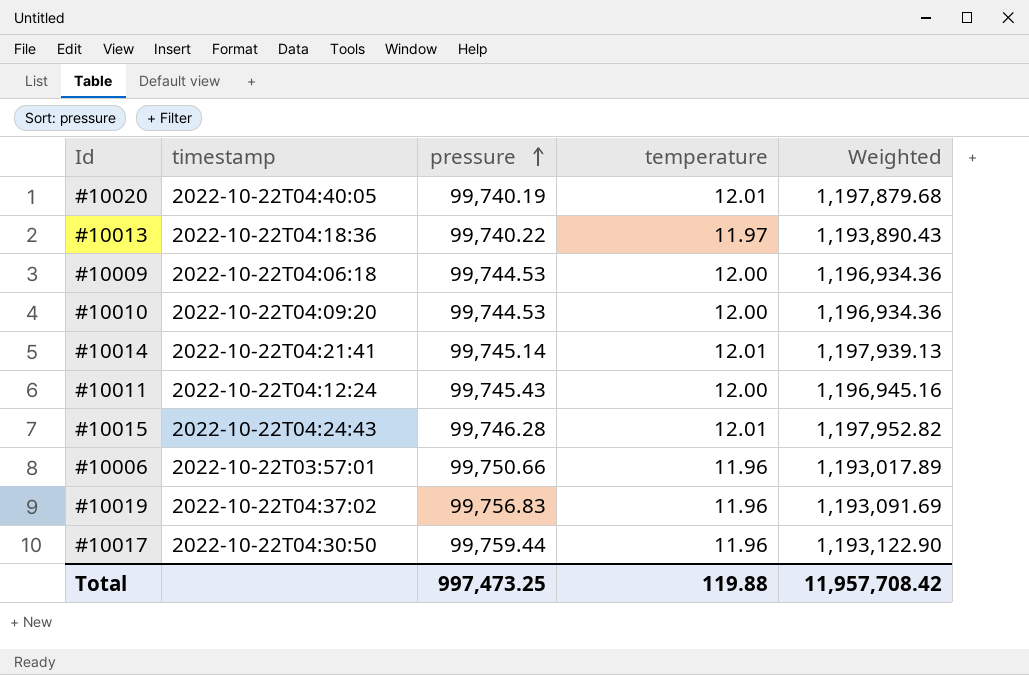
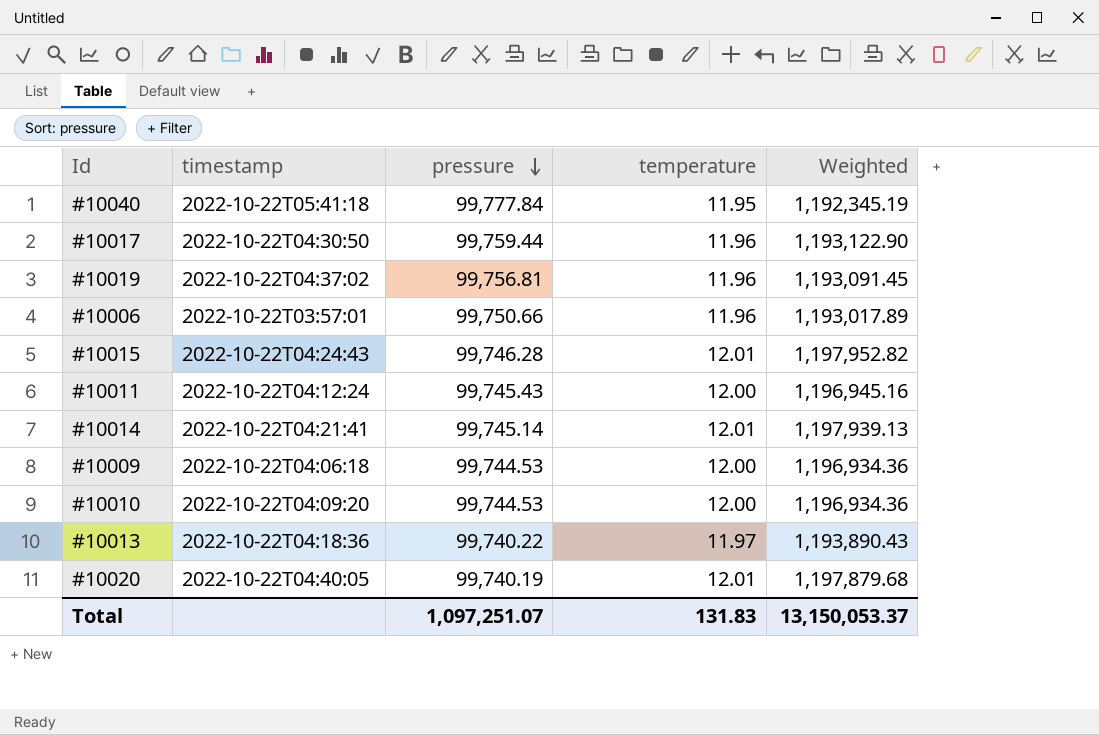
row order: pressure ascending -> pressure descending
row #10040: none -> 2022-10-22T05:41:18 | 99,777.84 | 11.95 | 1,192,345.19
#10019 | pressure: 99,756.83 -> 99,756.81
#10019 | Weighted: 1,193,091.69 -> 1,193,091.45
Total | pressure: 997,473.25 -> 1,097,251.07
Total | temperature: 119.88 -> 131.83
Total | Weighted: 11,957,708.42 -> 13,150,053.37

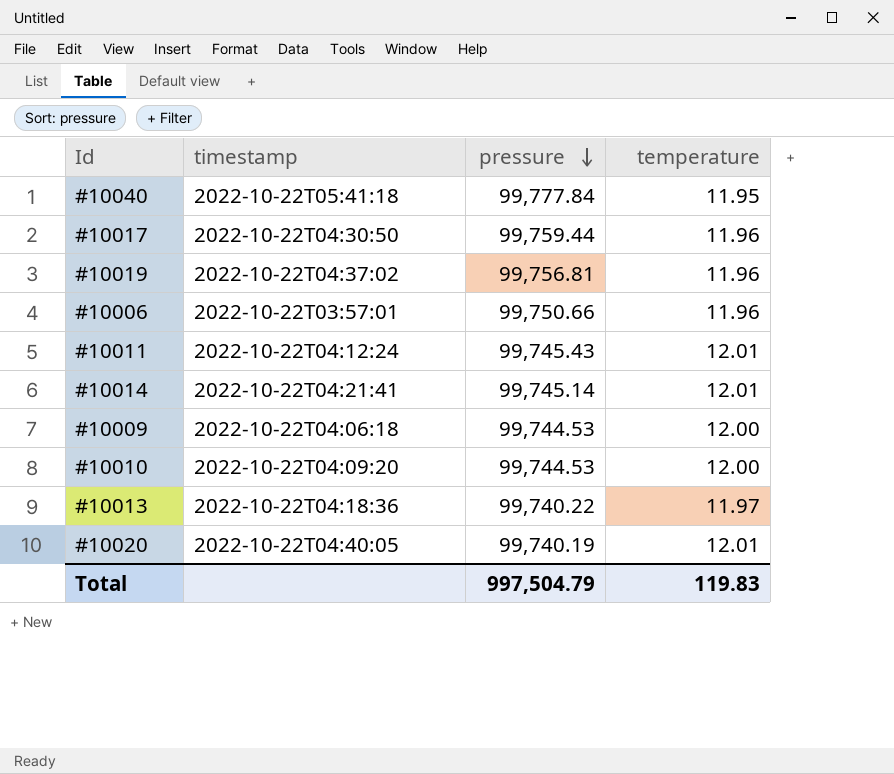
column Weighted | formula: [pressure] * [temperature] -> none
row #10015: 2022-10-22T04:24:43 | 99,746.28 | 12.01 | 1,197,952.82 -> none
#10011 | temperature: 12.00 -> 12.01
Total | pressure: 1,097,251.07 -> 997,504.79
Total | temperature: 131.83 -> 119.83

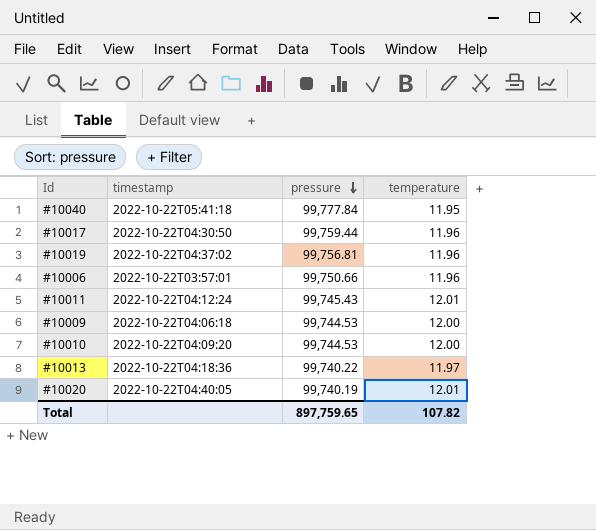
row #10014: 2022-10-22T04:21:41 | 99,745.14 | 12.01 -> none
Total | pressure: 997,504.79 -> 897,759.65
Total | temperature: 119.83 -> 107.82

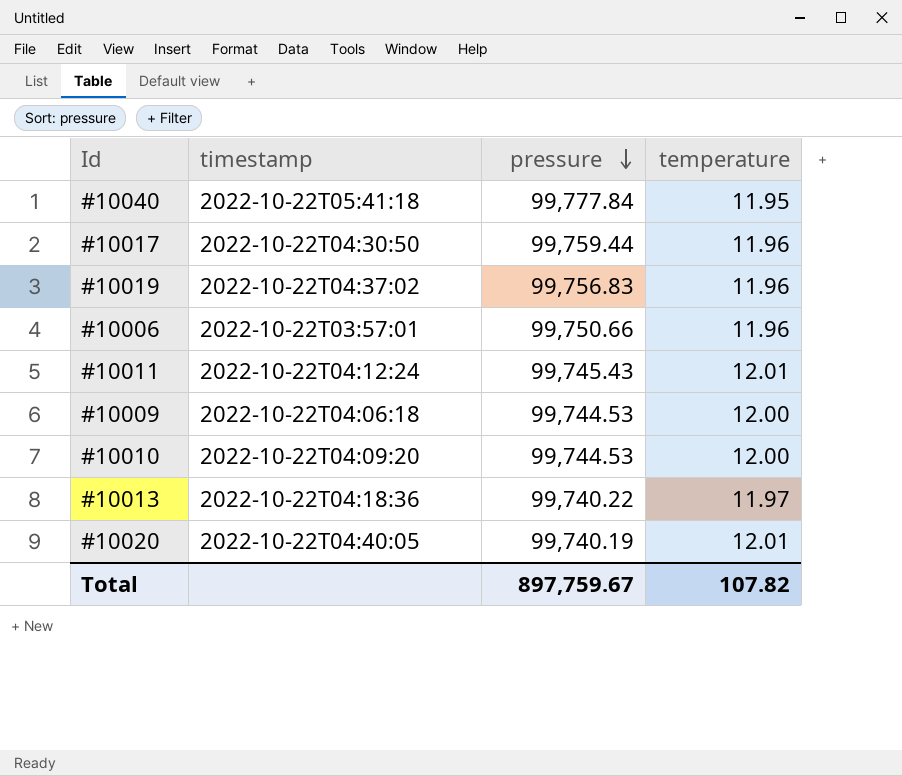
#10019 | pressure: 99,756.81 -> 99,756.83
Total | pressure: 897,759.65 -> 897,759.67

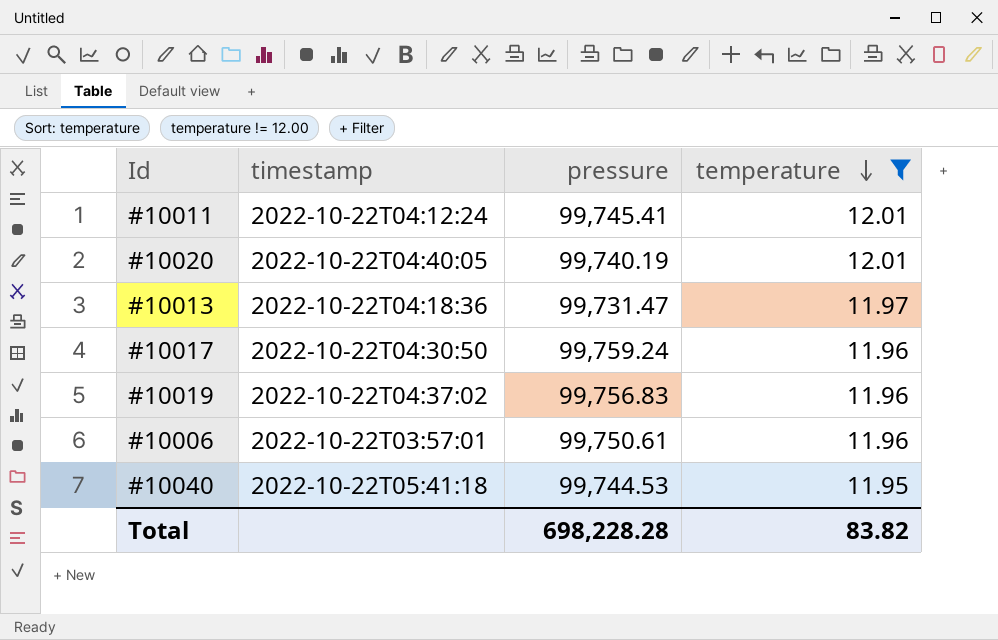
filter: none -> temperature != 12.00
row order: pressure descending -> temperature descending
#10011 | pressure: 99,745.43 -> 99,745.41
#10013 | pressure: 99,740.22 -> 99,731.47
#10017 | pressure: 99,759.44 -> 99,759.24
#10006 | pressure: 99,750.66 -> 99,750.61
#10040 | pressure: 99,777.84 -> 99,744.53
Total | pressure: 897,759.67 -> 698,228.28
Total | temperature: 107.82 -> 83.82

